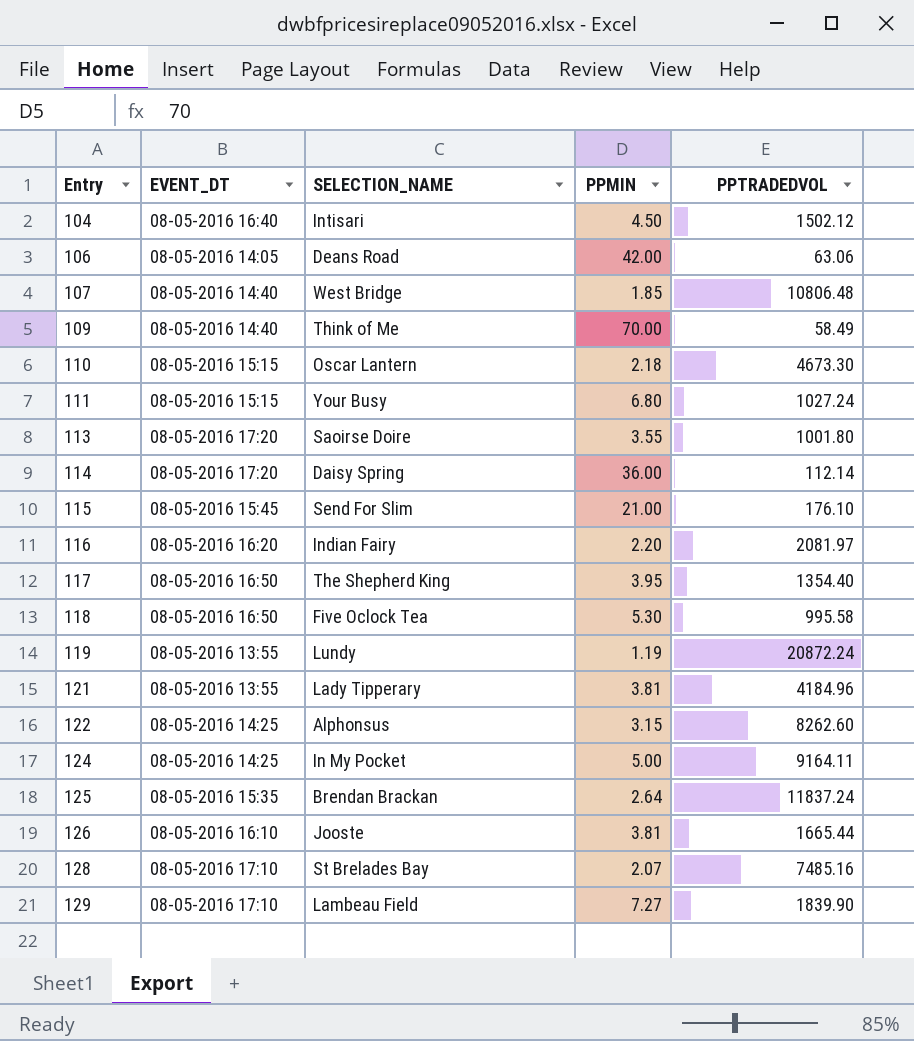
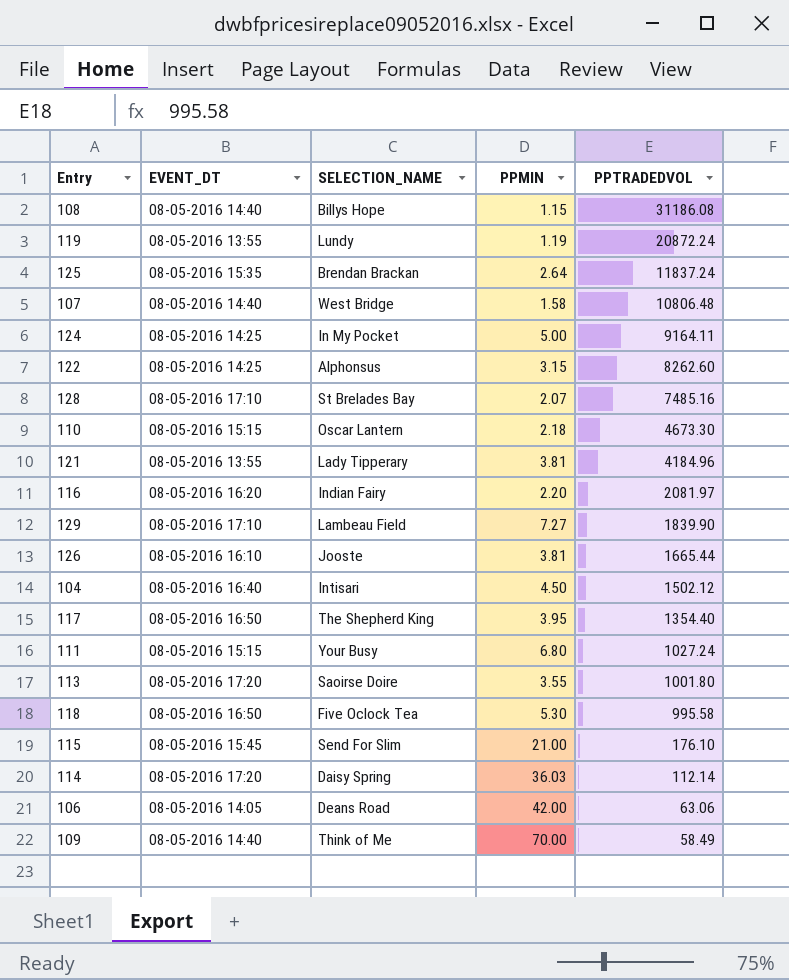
row order: Entry ascending -> PPTRADEDVOL descending
row 108: none -> 08-05-2016 14:40 | Billys Hope | 1.15 | 31186.08
107 | PPMIN: 1.85 -> 1.58
114 | PPMIN: 36.00 -> 36.03

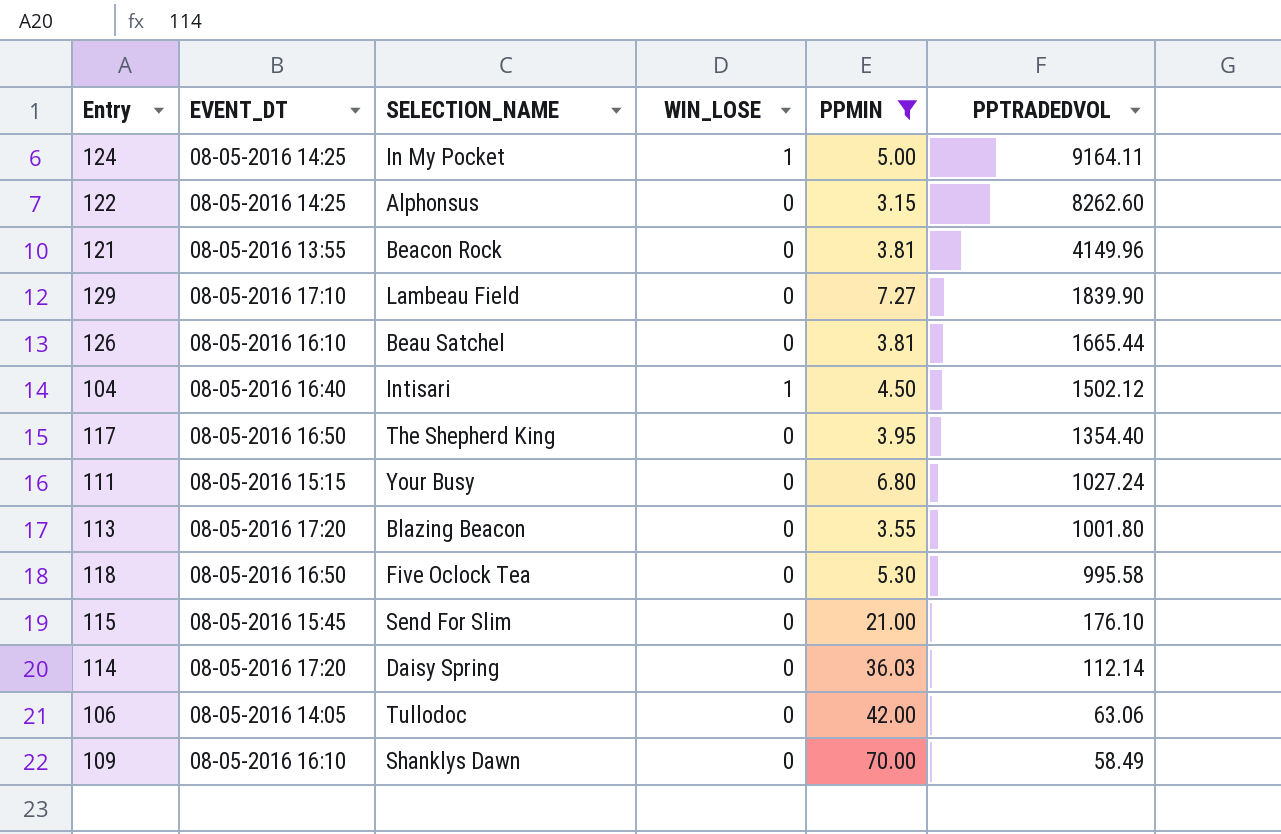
filter: none -> PPMIN >= 3.15
column WIN_LOSE | position: none -> 4
121 | SELECTION_NAME: Lady Tipperary -> Beacon Rock
121 | PPTRADEDVOL: 4184.96 -> 4149.96
126 | SELECTION_NAME: Jooste -> Beau Satchel
113 | SELECTION_NAME: Saoirse Doire -> Blazing Beacon
106 | SELECTION_NAME: Deans Road -> Tullodoc
109 | EVENT_DT: 08-05-2016 14:40 -> 08-05-2016 16:10
109 | SELECTION_NAME: Think of Me -> Shanklys Dawn

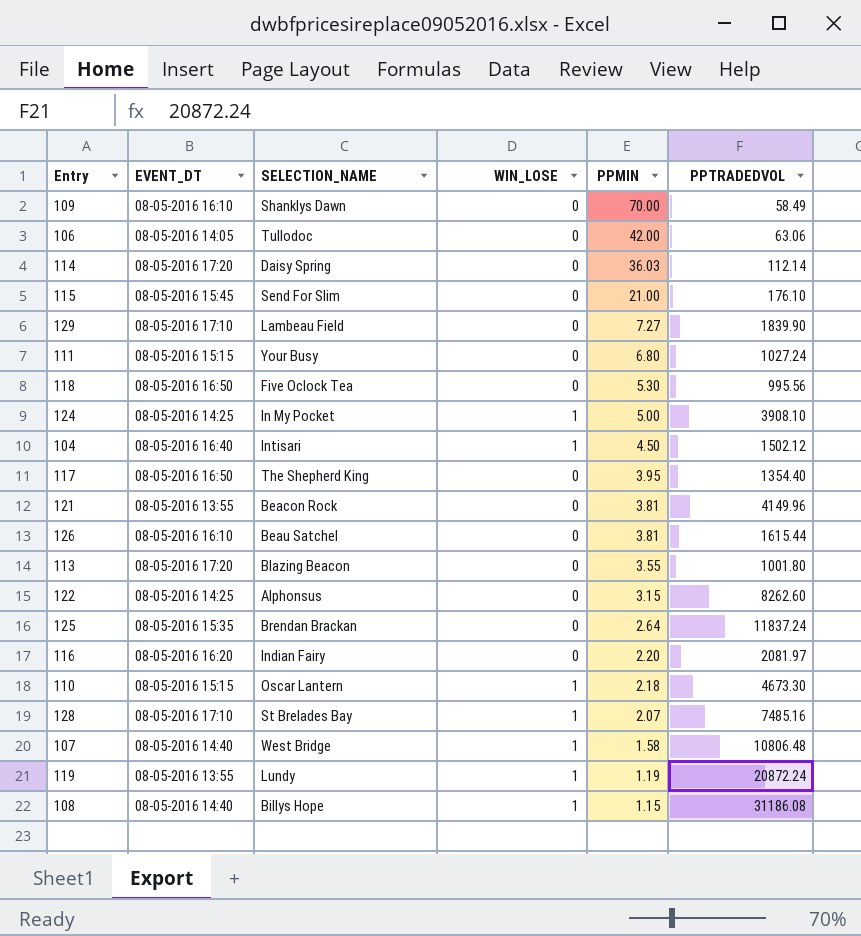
filter: PPMIN >= 3.15 -> none
row order: PPTRADEDVOL descending -> PPMIN descending
118 | PPTRADEDVOL: 995.58 -> 995.56
124 | PPTRADEDVOL: 9164.11 -> 3908.10
126 | PPTRADEDVOL: 1665.44 -> 1615.44

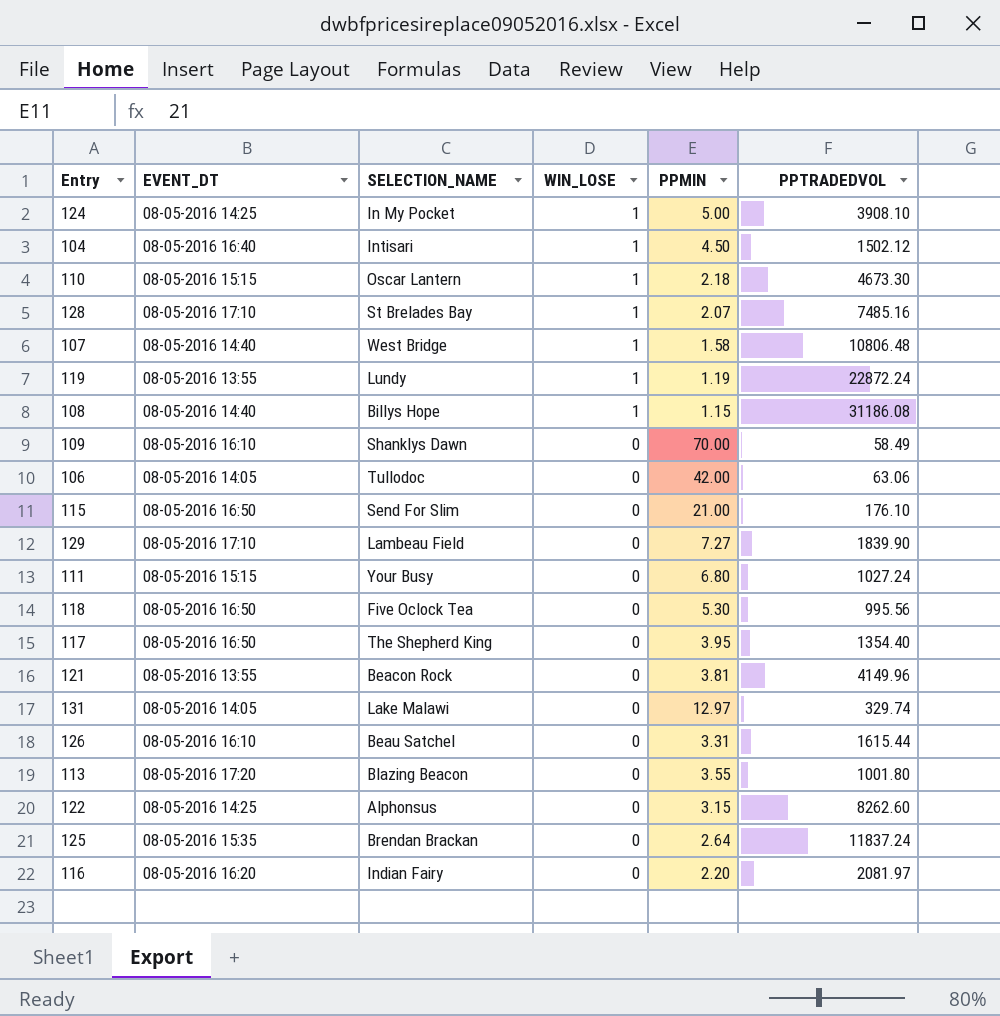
row order: PPMIN descending -> WIN_LOSE descending
row 114: 08-05-2016 17:20 | Daisy Spring | 0 | 36.03 | 112.14 -> none
119 | PPTRADEDVOL: 20872.24 -> 22872.24
115 | EVENT_DT: 08-05-2016 15:45 -> 08-05-2016 16:50
row 131: none -> 08-05-2016 14:05 | Lake Malawi | 0 | 12.97 | 329.74
126 | PPMIN: 3.81 -> 3.31

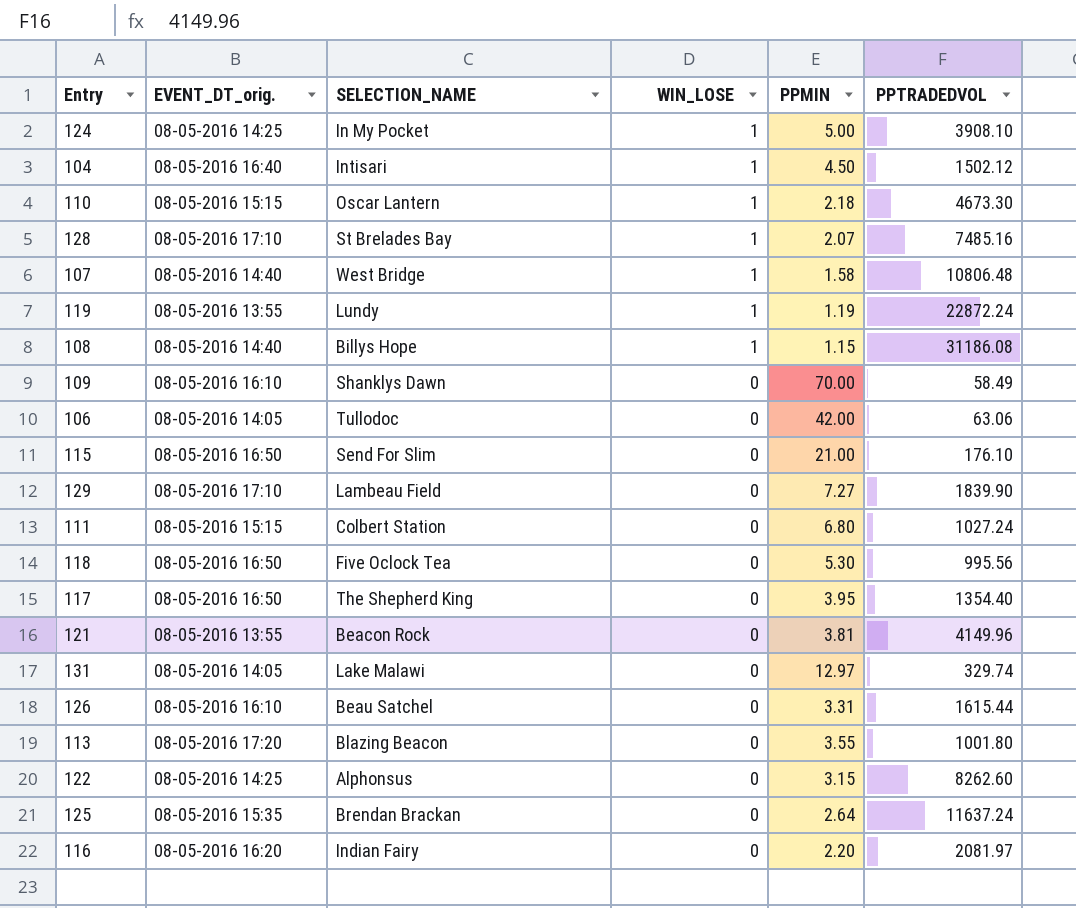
column name: EVENT_DT -> EVENT_DT_orig.
111 | SELECTION_NAME: Your Busy -> Colbert Station
125 | PPTRADEDVOL: 11837.24 -> 11637.24

